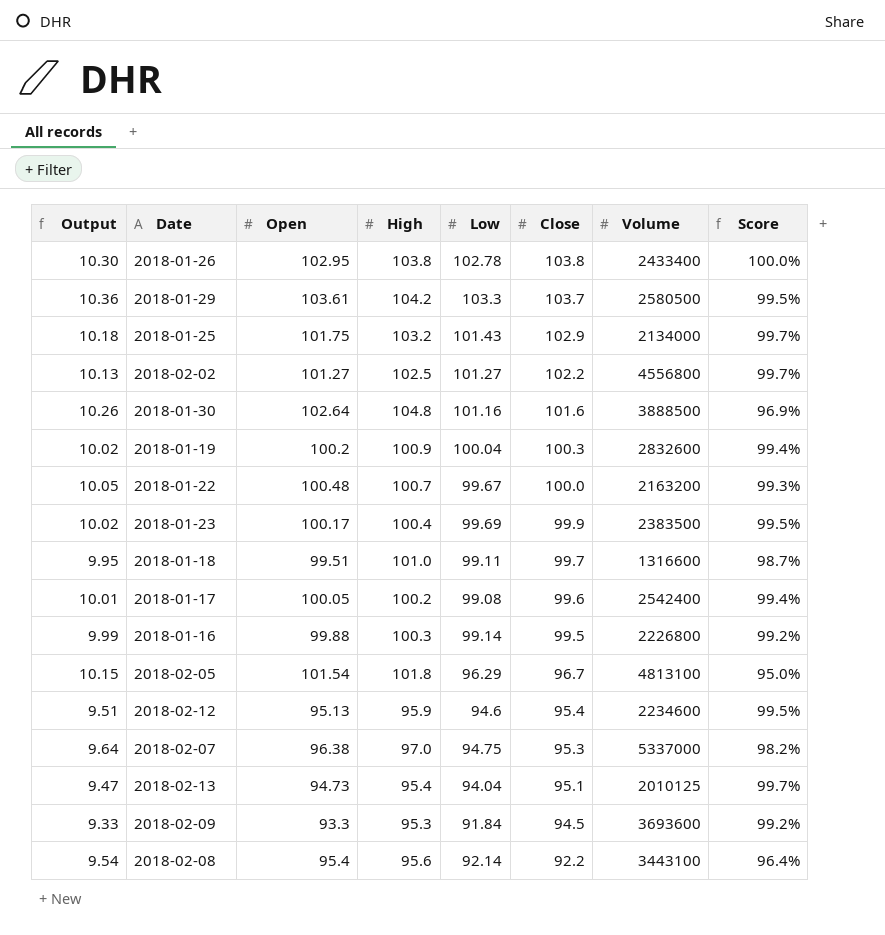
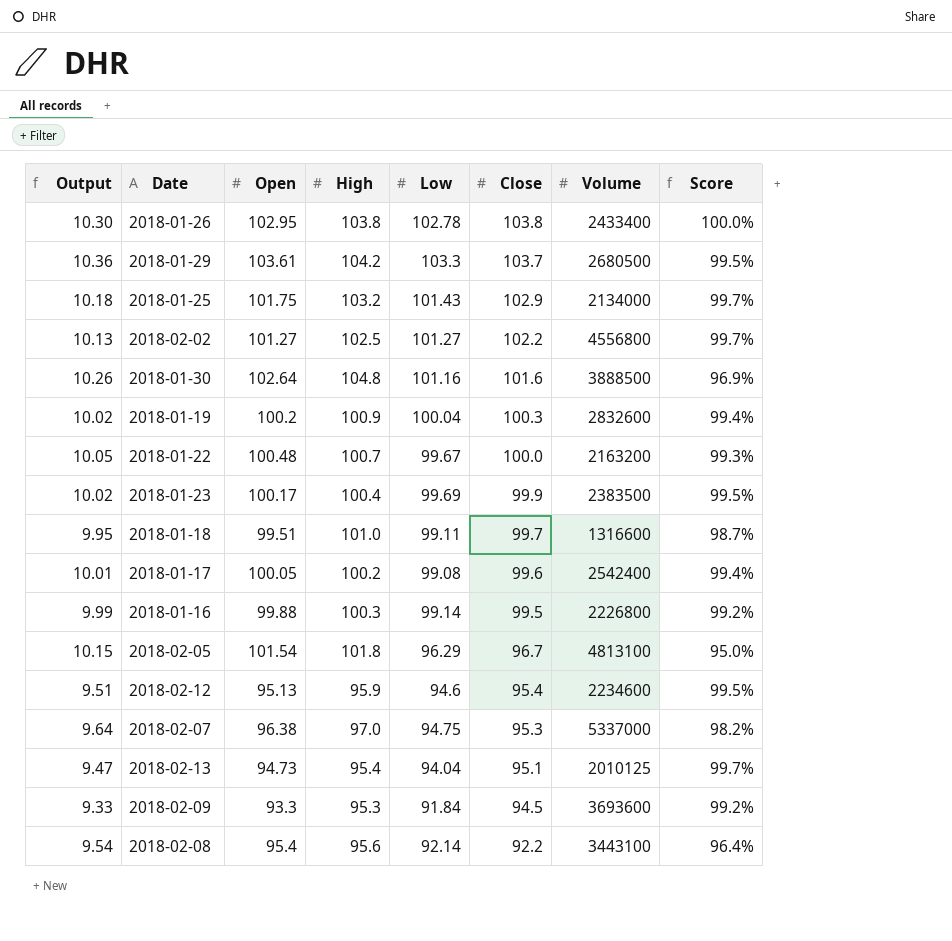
2018-01-29 | Volume: 2580500 -> 2680500

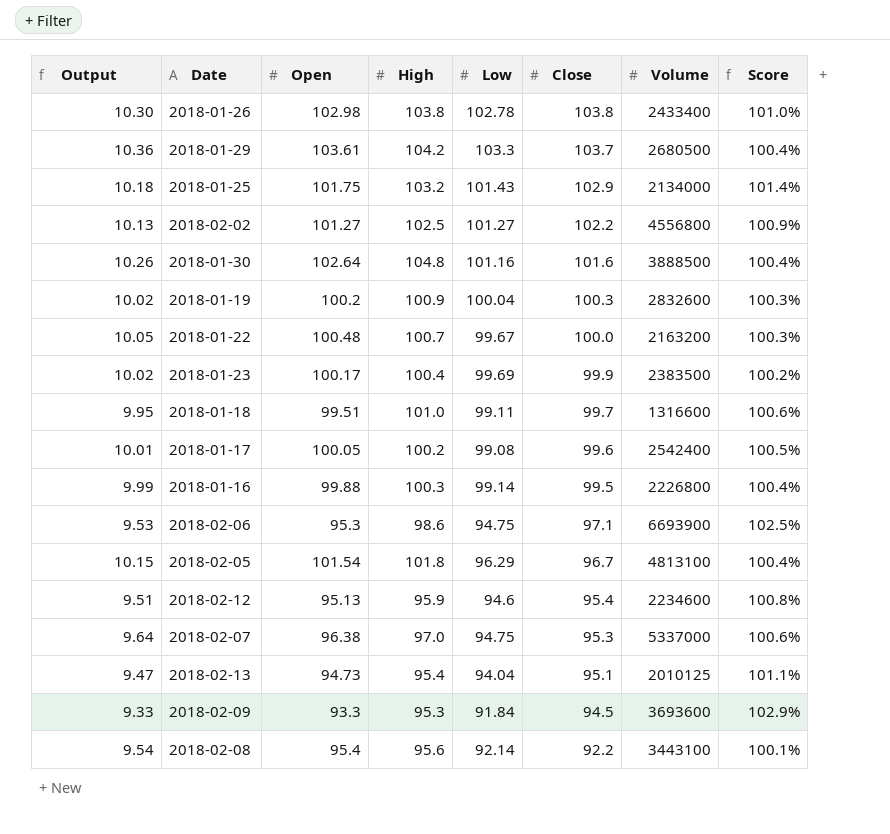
column Score | formula: [Close] / [High] -> [Close] / [Low]
2018-01-26 | Open: 102.95 -> 102.98
row 2018-02-06: none -> 9.53 | 95.3 | 98.6 | 94.75 | 97.1 | 6693900 | 102.5%

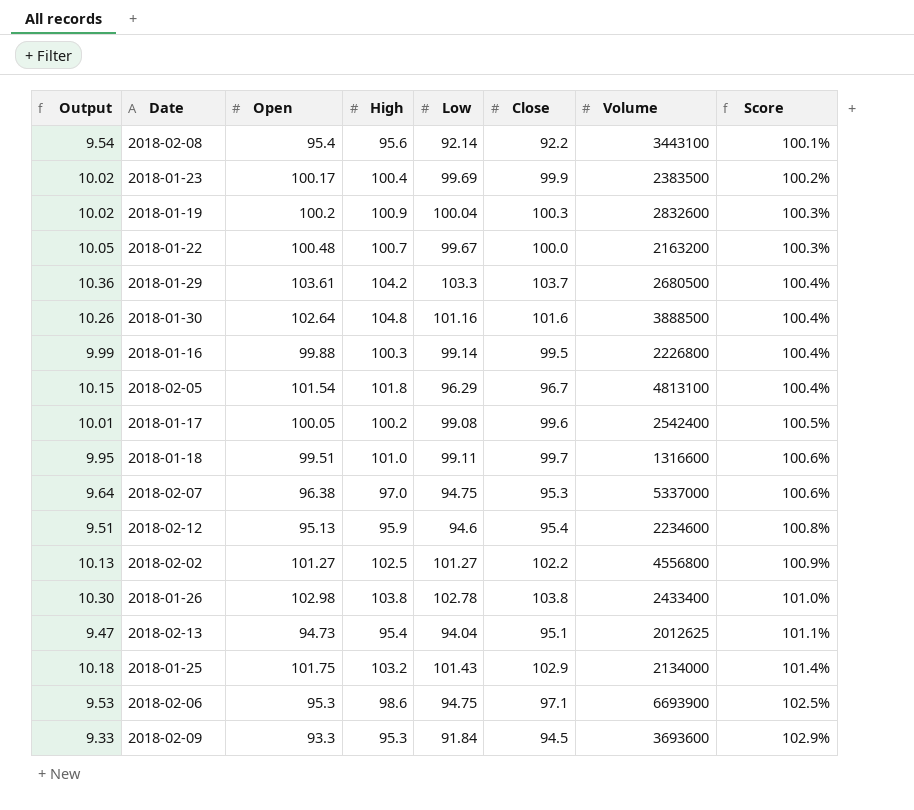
row order: Close descending -> Score ascending
2018-02-13 | Volume: 2010125 -> 2012625

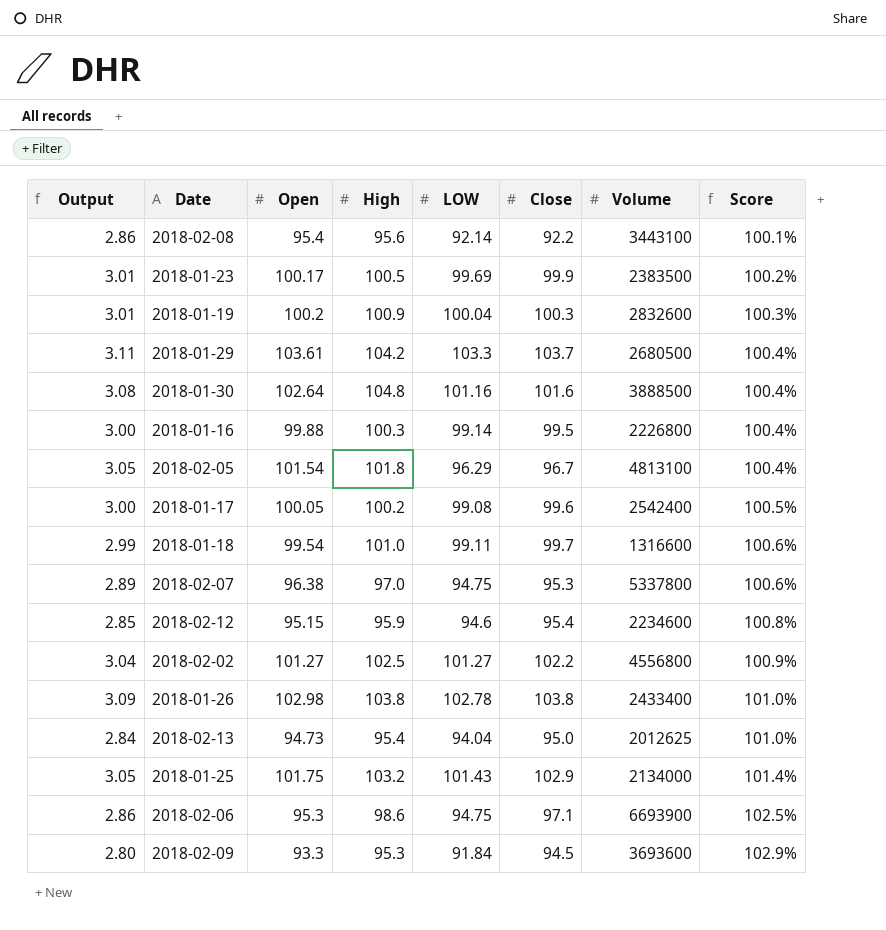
column Output | formula: [Open] * 0.1 -> [Open] * 0.03
column name: Low -> LOW
row 2018-01-22: 10.05 | 100.48 | 100.7 | 99.67 | 100.0 | 2163200 | 100.3% -> none
2018-01-23 | High: 100.4 -> 100.5
2018-01-18 | Open: 99.51 -> 99.54
2018-02-07 | Volume: 5337000 -> 5337800
2018-02-12 | Open: 95.13 -> 95.15
2018-02-13 | Close: 95.1 -> 95.0
2018-02-13 | Score: 101.1% -> 101.0%

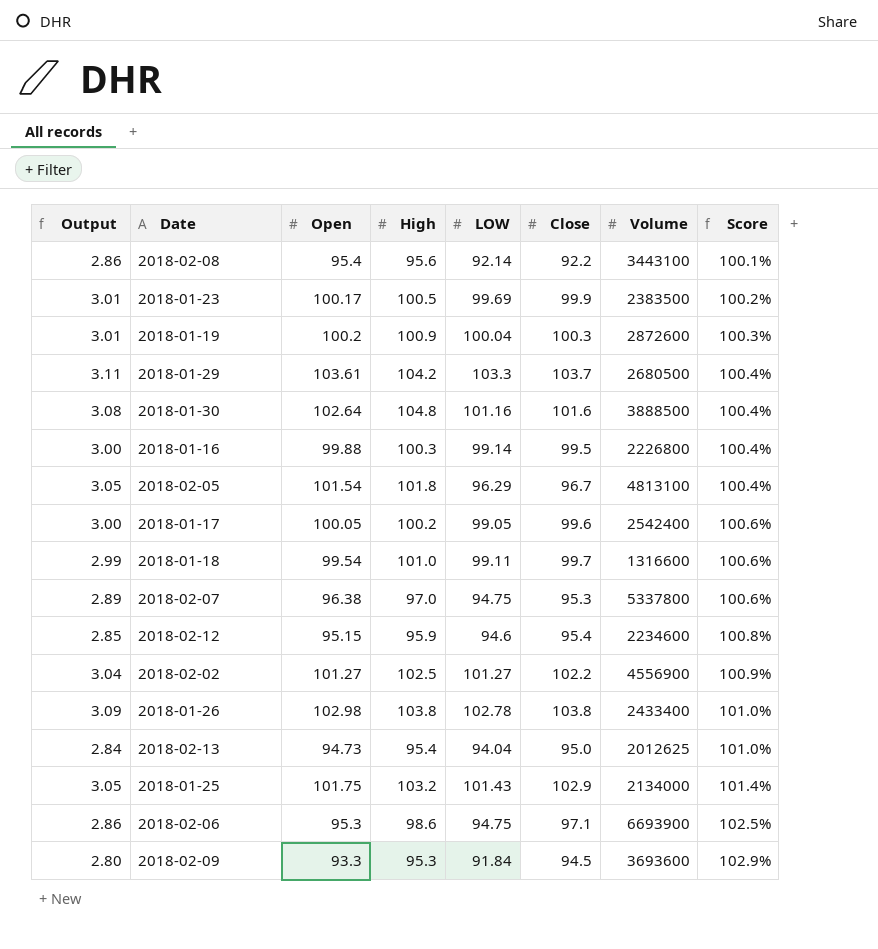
2018-01-19 | Volume: 2832600 -> 2872600
2018-01-17 | LOW: 99.08 -> 99.05
2018-01-17 | Score: 100.5% -> 100.6%
2018-02-02 | Volume: 4556800 -> 4556900

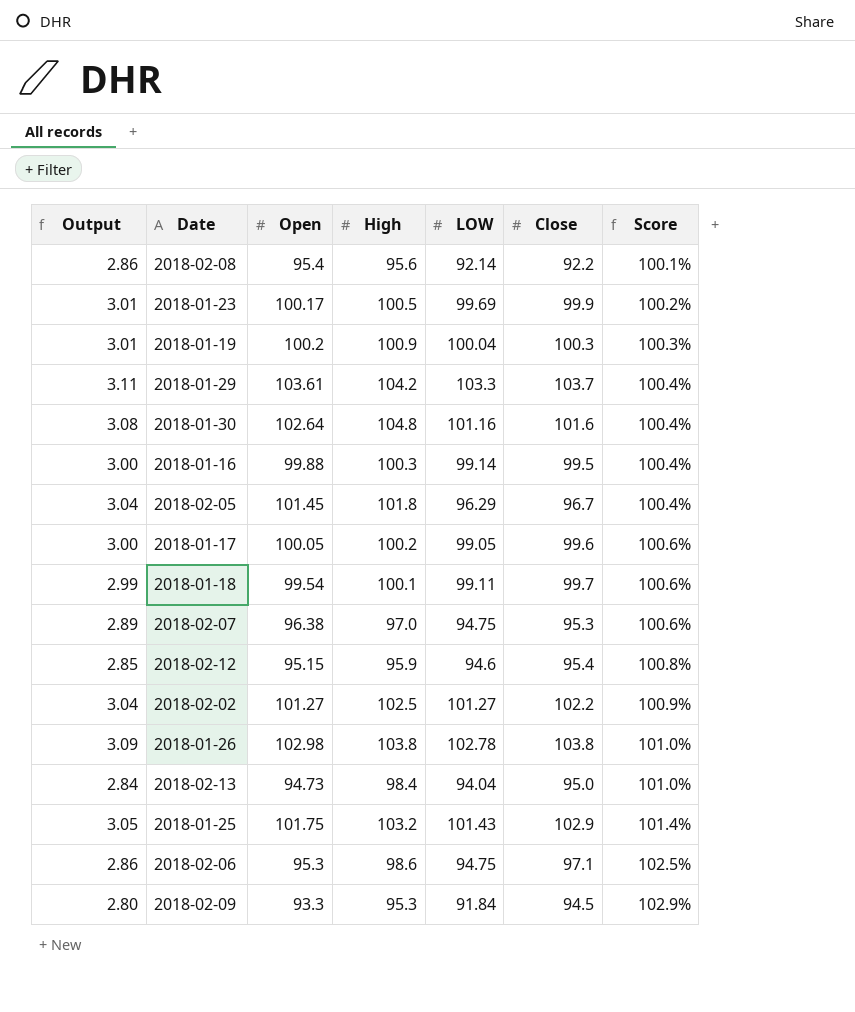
column Volume | position: 7 -> none
2018-02-05 | Output: 3.05 -> 3.04
2018-02-05 | Open: 101.54 -> 101.45
2018-01-18 | High: 101.0 -> 100.1
2018-02-13 | High: 95.4 -> 98.4

